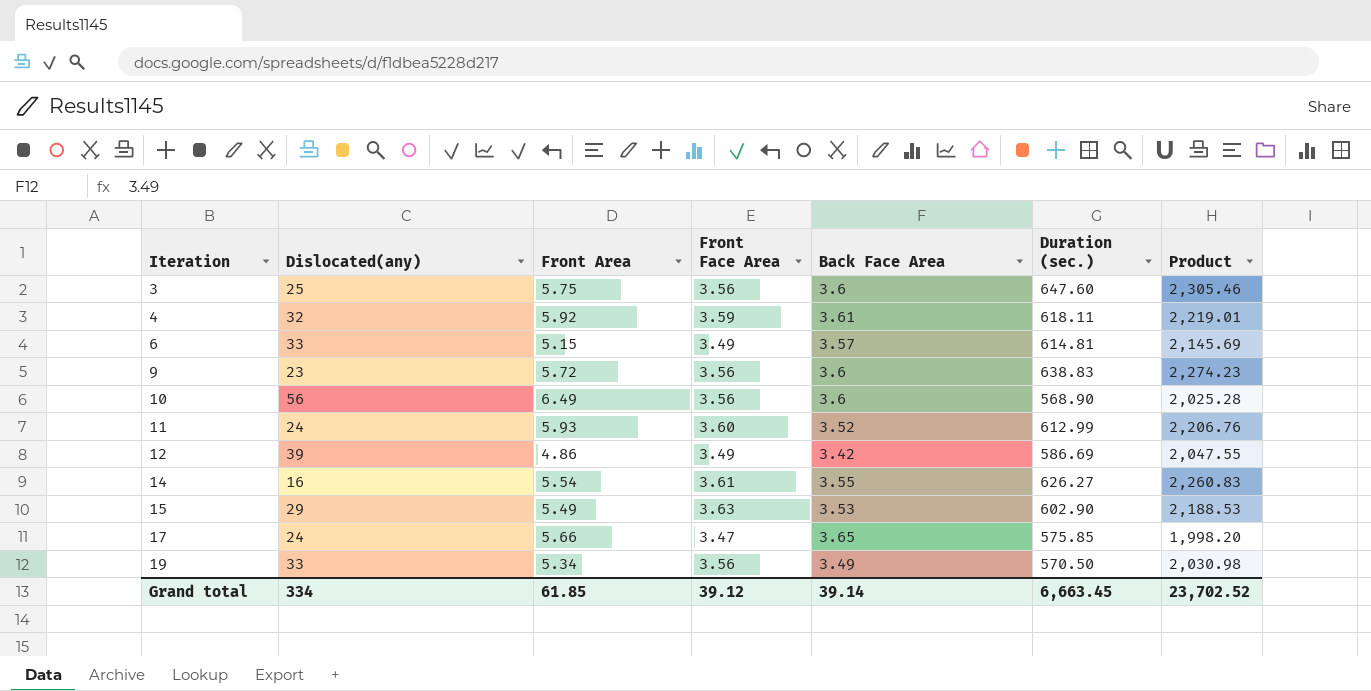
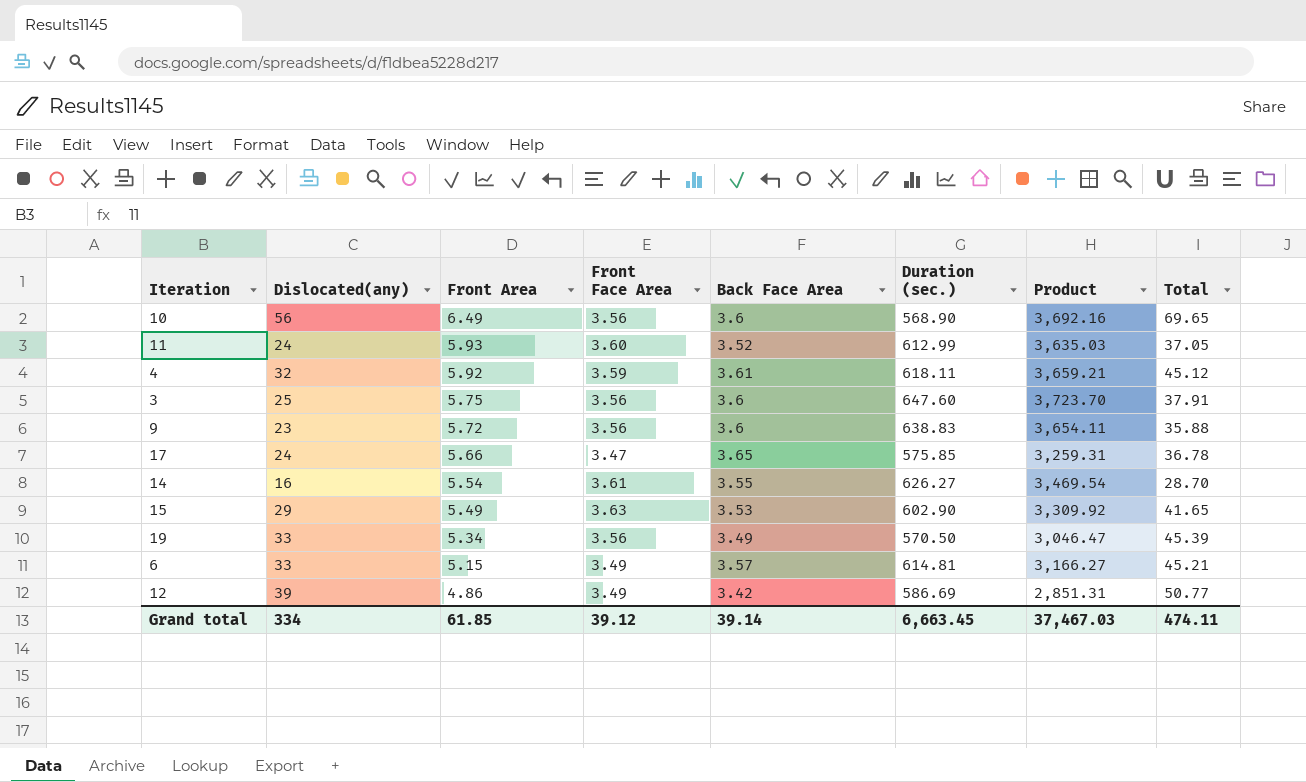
row order: Iteration ascending -> Front Area descending
column Product | formula: [Front Face Area] * [Duration (sec.)] -> [Front Area] * [Duration (sec.)]
column Total | formula: none -> [Dislocated(any)] + [Front Area] + [Front Face Area] + [Back Face Area]
Grand total | Product: 23,702.52 -> 37,467.03

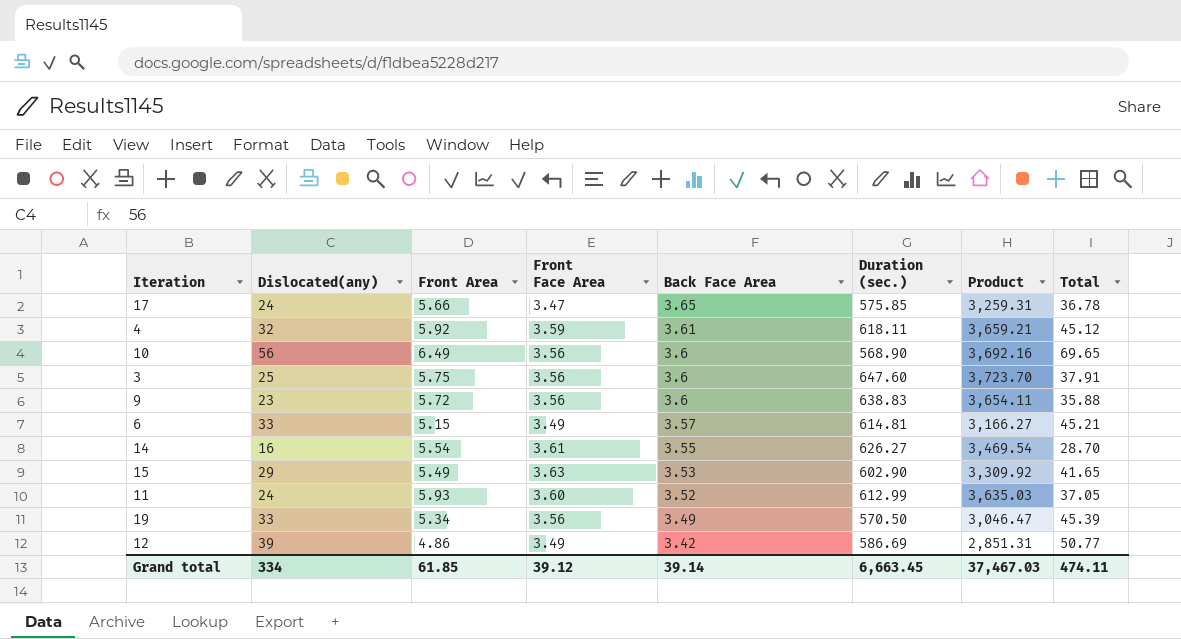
row order: Front Area descending -> Back Face Area descending

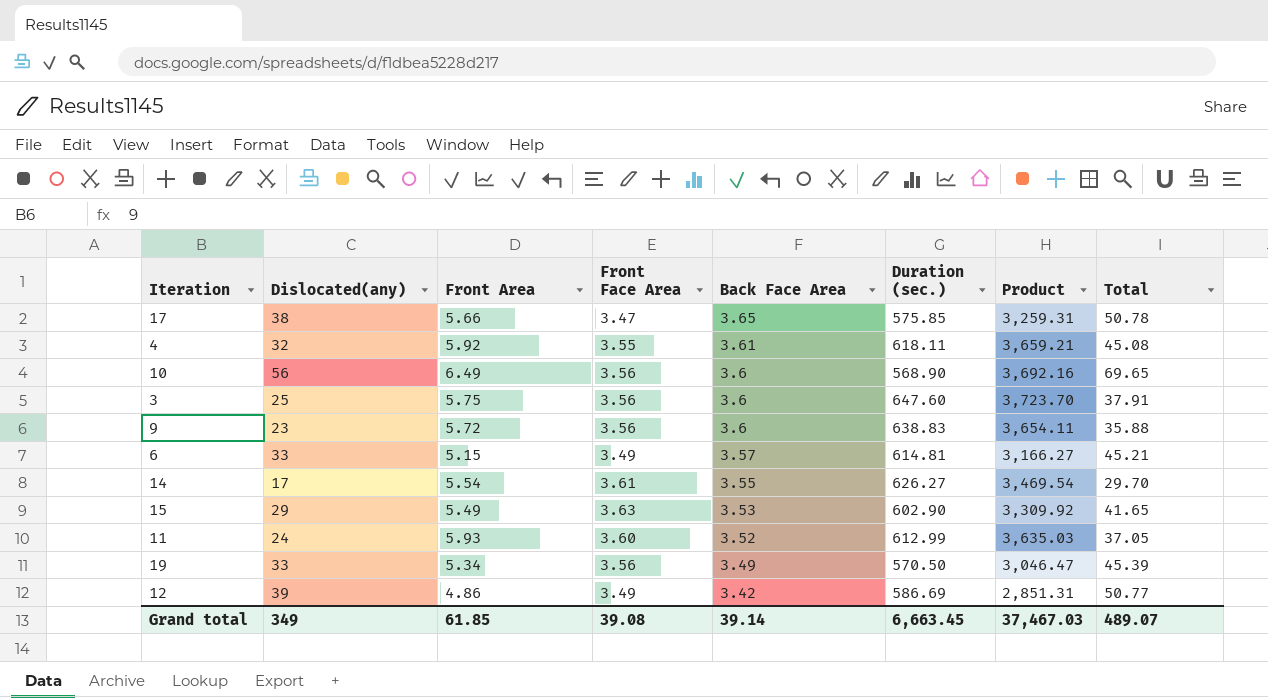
17 | Dislocated(any): 24 -> 38
17 | Total: 36.78 -> 50.78
4 | Front Face Area: 3.59 -> 3.55
4 | Total: 45.12 -> 45.08
14 | Dislocated(any): 16 -> 17
14 | Total: 28.70 -> 29.70
Grand total | Dislocated(any): 334 -> 349
Grand total | Front Face Area: 39.12 -> 39.08
Grand total | Total: 474.11 -> 489.07

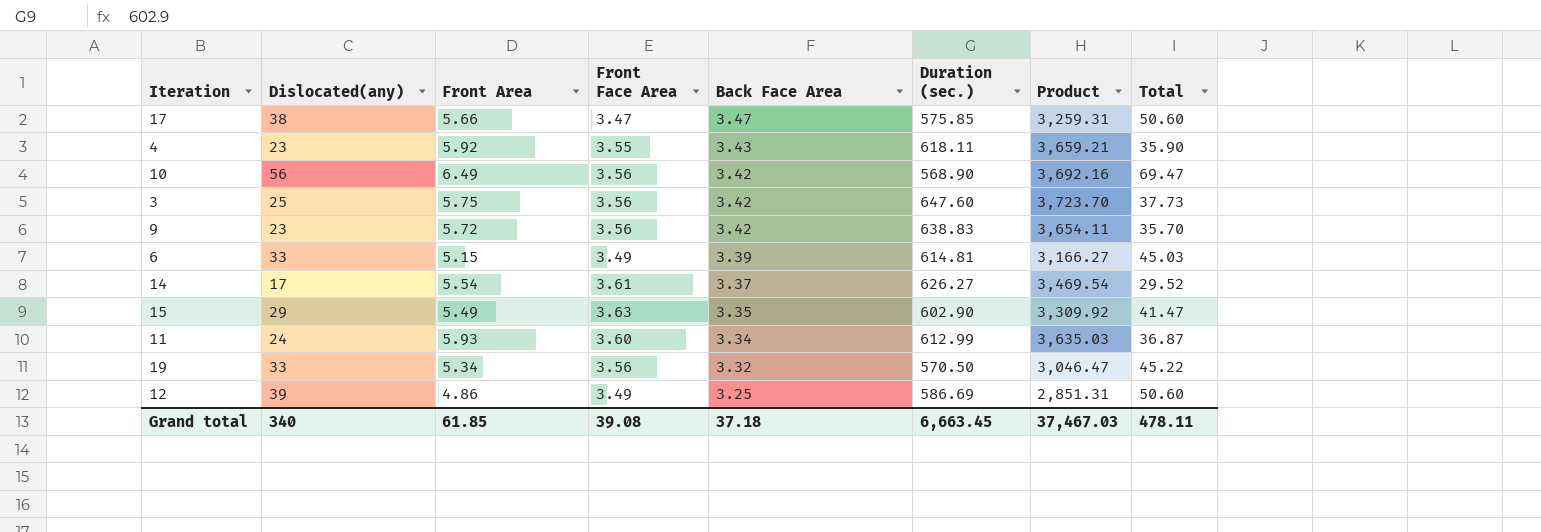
17 | Back Face Area: 3.65 -> 3.47
17 | Total: 50.78 -> 50.60
4 | Dislocated(any): 32 -> 23
4 | Back Face Area: 3.61 -> 3.43
4 | Total: 45.08 -> 35.90
10 | Back Face Area: 3.6 -> 3.42
10 | Total: 69.65 -> 69.47
3 | Back Face Area: 3.6 -> 3.42
3 | Total: 37.91 -> 37.73
9 | Back Face Area: 3.6 -> 3.42
9 | Total: 35.88 -> 35.70
6 | Back Face Area: 3.57 -> 3.39
6 | Total: 45.21 -> 45.03
14 | Back Face Area: 3.55 -> 3.37
14 | Total: 29.70 -> 29.52
15 | Back Face Area: 3.53 -> 3.35
15 | Total: 41.65 -> 41.47
11 | Back Face Area: 3.52 -> 3.34
11 | Total: 37.05 -> 36.87
19 | Back Face Area: 3.49 -> 3.32
19 | Total: 45.39 -> 45.22
12 | Back Face Area: 3.42 -> 3.25
12 | Total: 50.77 -> 50.60
Grand total | Dislocated(any): 349 -> 340
Grand total | Back Face Area: 39.14 -> 37.18
Grand total | Total: 489.07 -> 478.11

